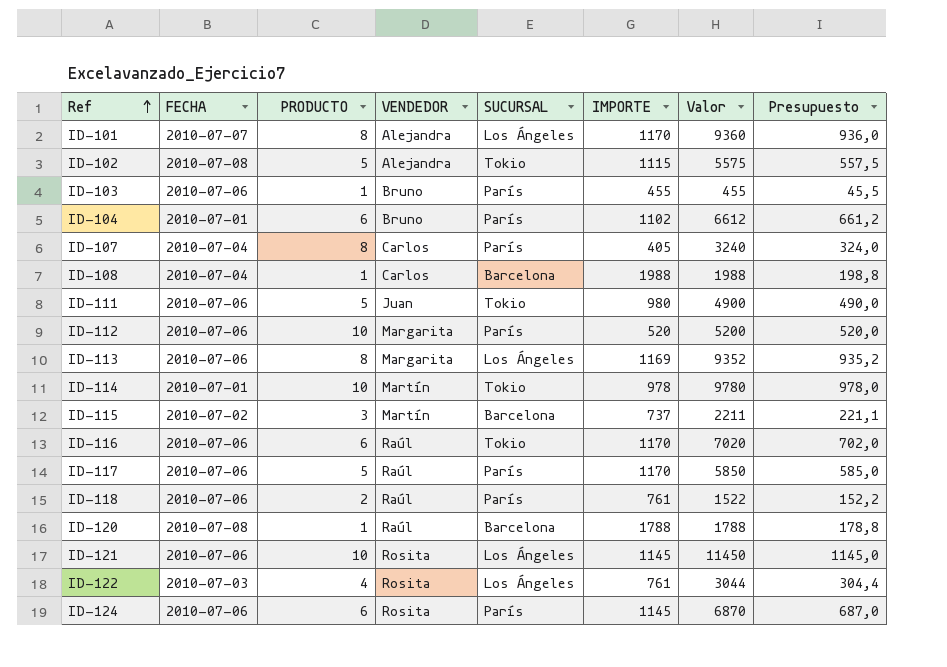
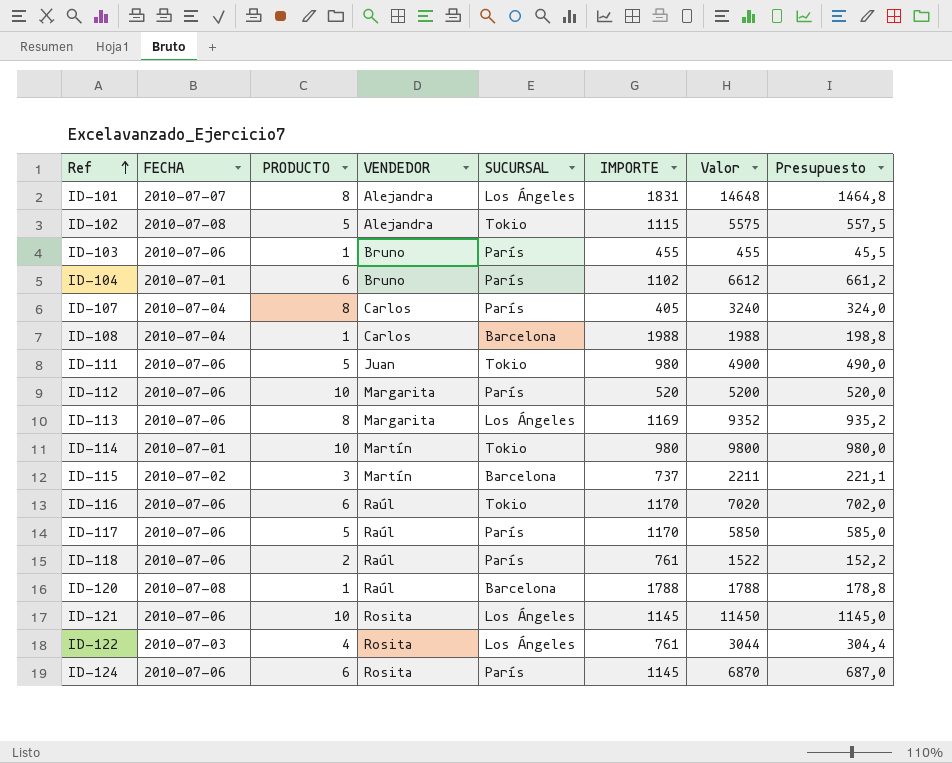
ID-101 | IMPORTE: 1170 -> 1831
ID-101 | Valor: 9360 -> 14648
ID-101 | Presupuesto: 936,0 -> 1464,8
ID-114 | IMPORTE: 978 -> 980
ID-114 | Valor: 9780 -> 9800
ID-114 | Presupuesto: 978,0 -> 980,0

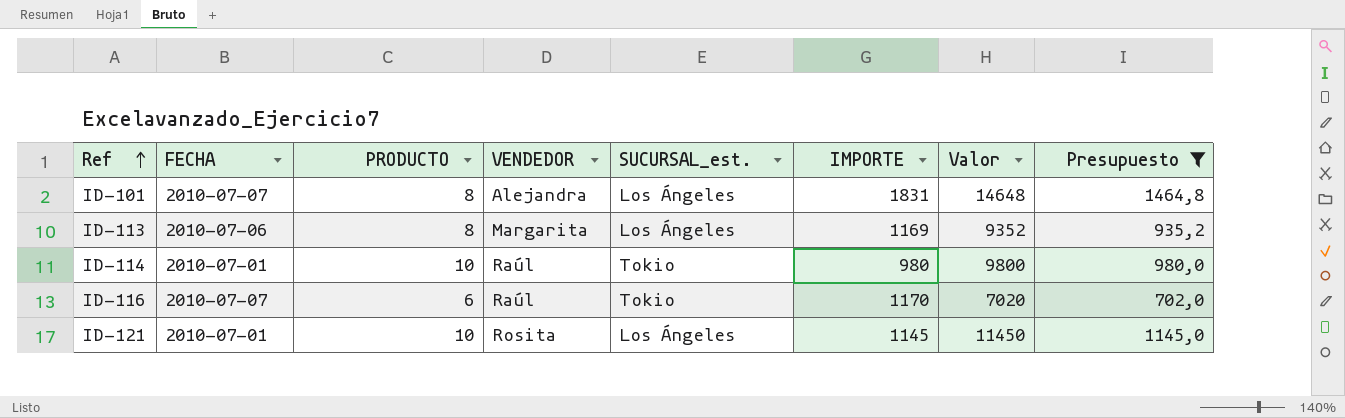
filter: none -> Presupuesto >= 702,0
column name: SUCURSAL -> SUCURSAL_est.
ID-114 | VENDEDOR: Martín -> Raúl
ID-116 | FECHA: 2010-07-06 -> 2010-07-07
ID-121 | FECHA: 2010-07-06 -> 2010-07-01

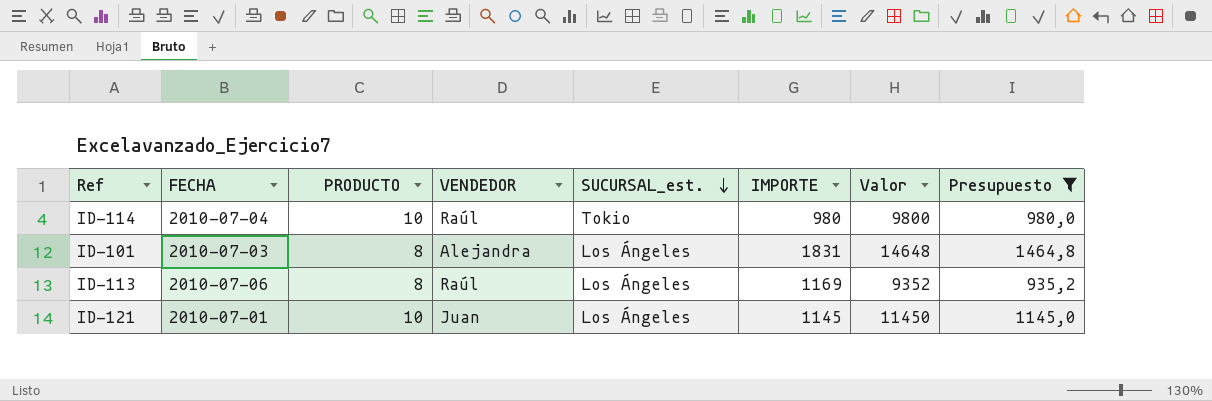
row order: Ref ascending -> SUCURSAL_est. descending
row ID-116: 2010-07-07 | 6 | Raúl | Tokio | 1170 | 7020 | 702,0 -> none
ID-114 | FECHA: 2010-07-01 -> 2010-07-04
ID-101 | FECHA: 2010-07-07 -> 2010-07-03
ID-113 | VENDEDOR: Margarita -> Raúl
ID-121 | VENDEDOR: Rosita -> Juan

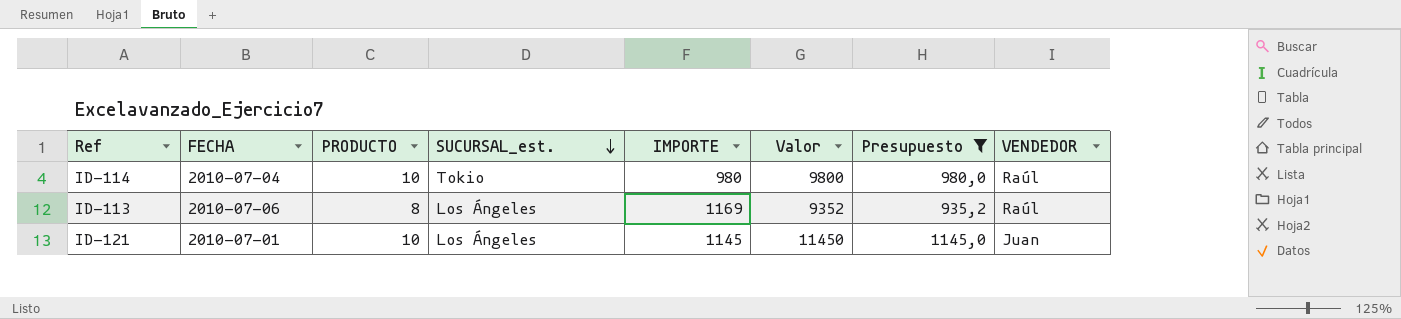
column VENDEDOR | position: 4 -> 8
row ID-101: 2010-07-03 | 8 | Alejandra | Los Ángeles | 1831 | 14648 | 1464,8 -> none

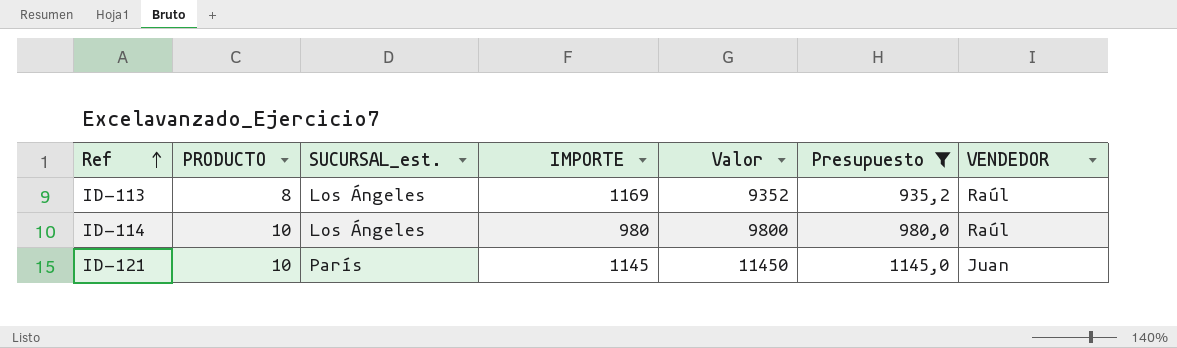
row order: SUCURSAL_est. descending -> Ref ascending
column FECHA | position: 2 -> none
ID-114 | SUCURSAL_est.: Tokio -> Los Ángeles
ID-121 | SUCURSAL_est.: Los Ángeles -> París

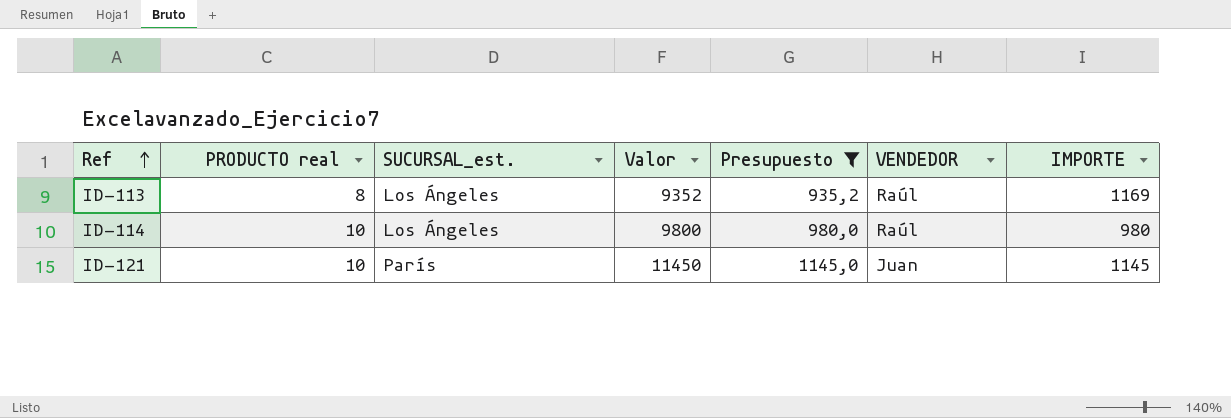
column name: PRODUCTO -> PRODUCTO real
column IMPORTE | position: 4 -> 7

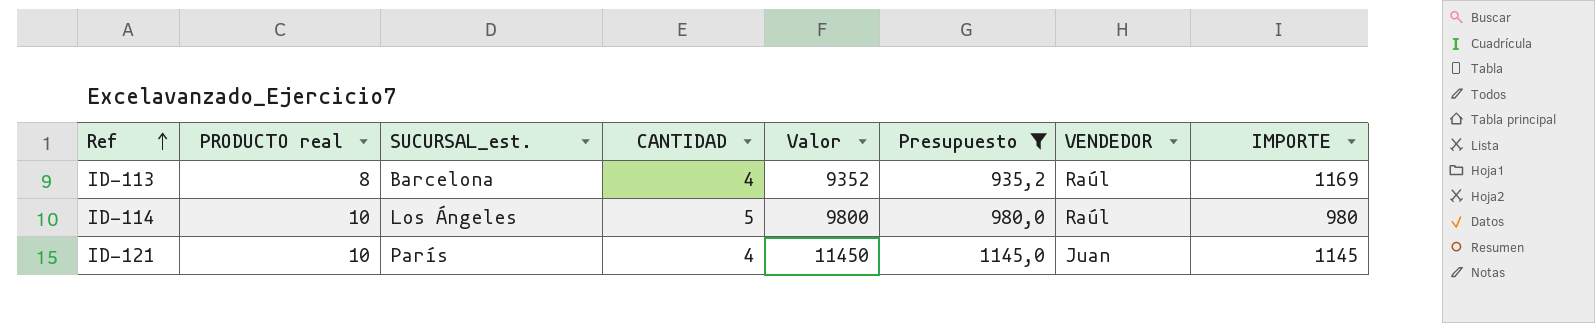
column CANTIDAD | position: none -> 4
ID-113 | SUCURSAL_est.: Los Ángeles -> Barcelona

